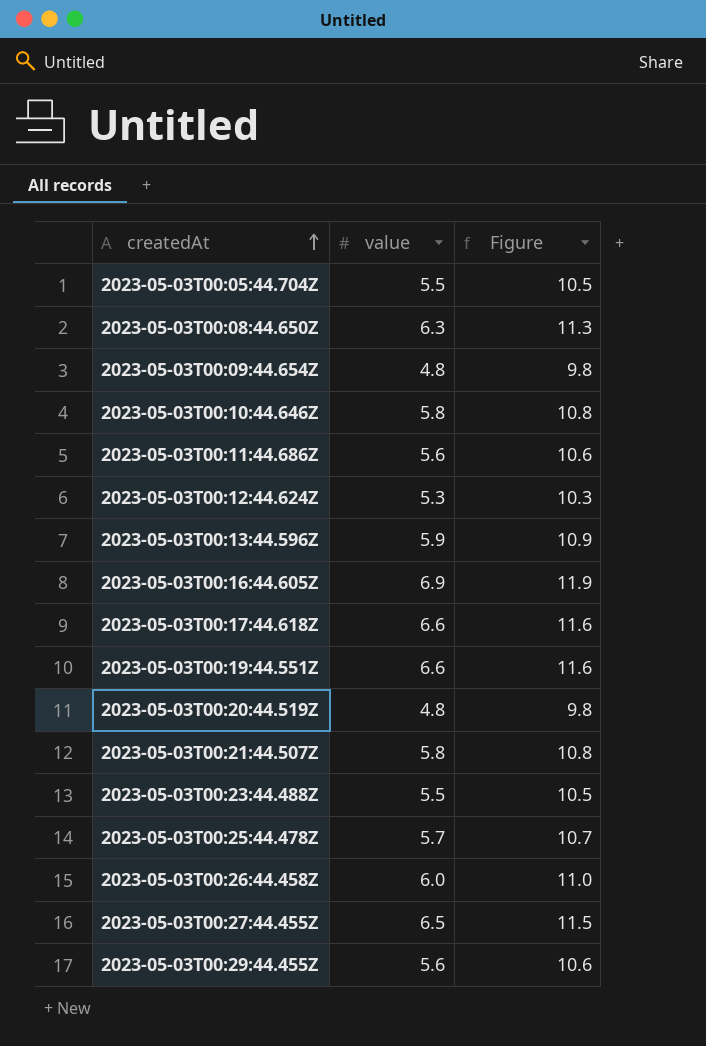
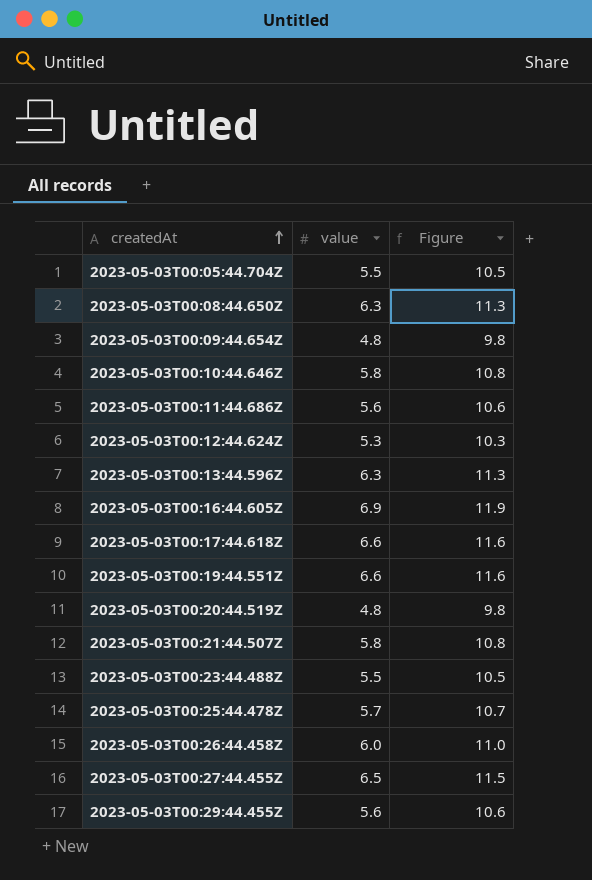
2023-05-03T00:13:44.596Z | value: 5.9 -> 6.3
2023-05-03T00:13:44.596Z | Figure: 10.9 -> 11.3

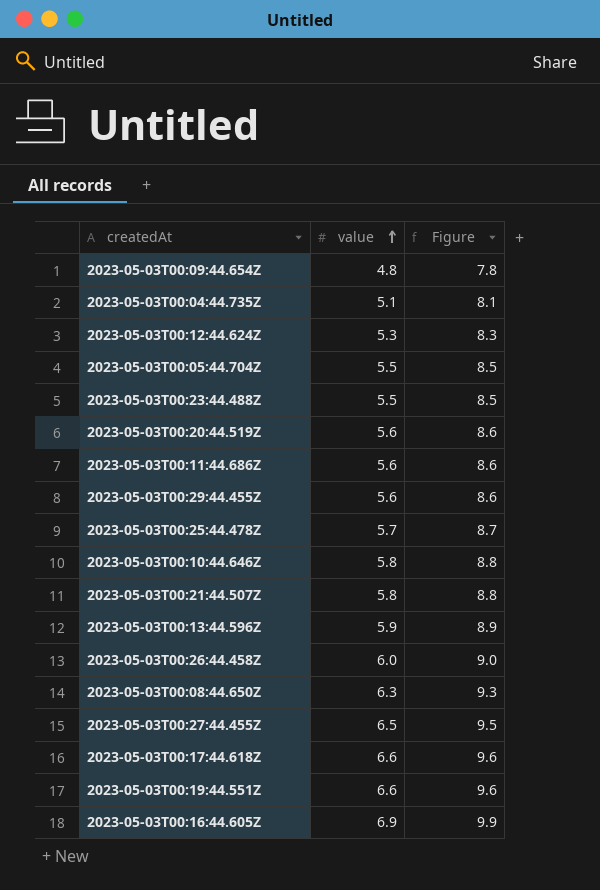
row order: createdAt ascending -> value ascending
column Figure | formula: [value] + 5 -> [value] + 3
row 2023-05-03T00:04:44.735Z: none -> 5.1 | 8.1
2023-05-03T00:20:44.519Z | value: 4.8 -> 5.6
2023-05-03T00:13:44.596Z | value: 6.3 -> 5.9

